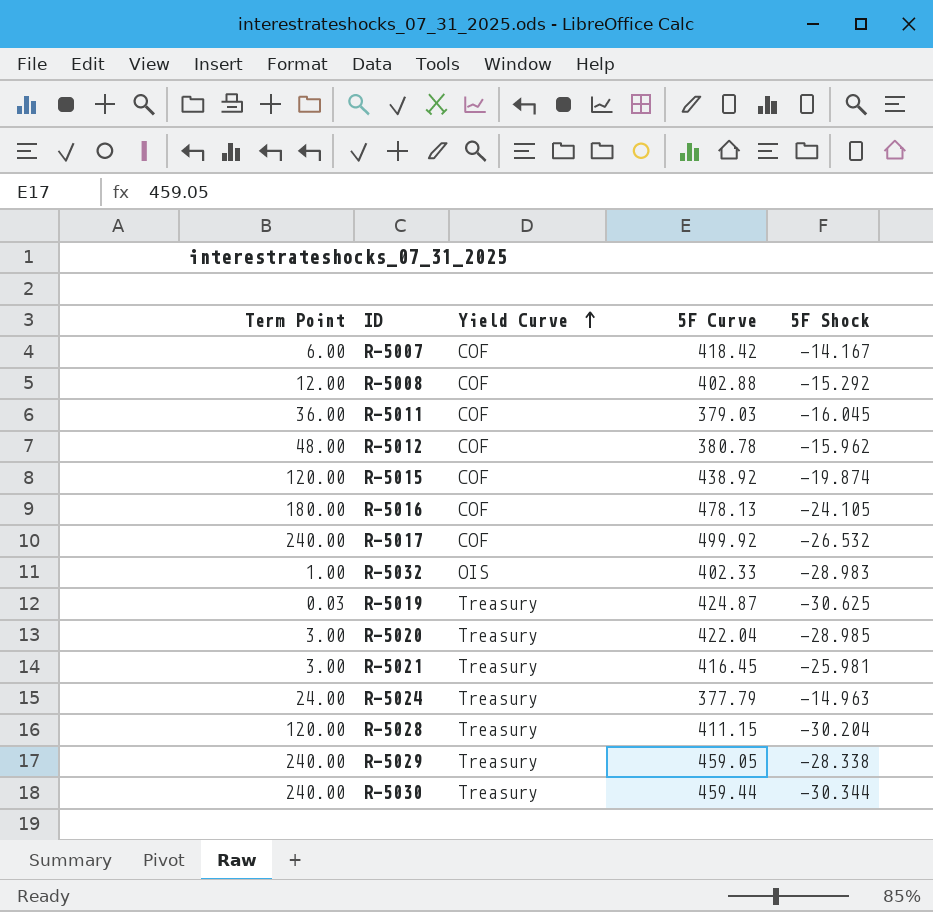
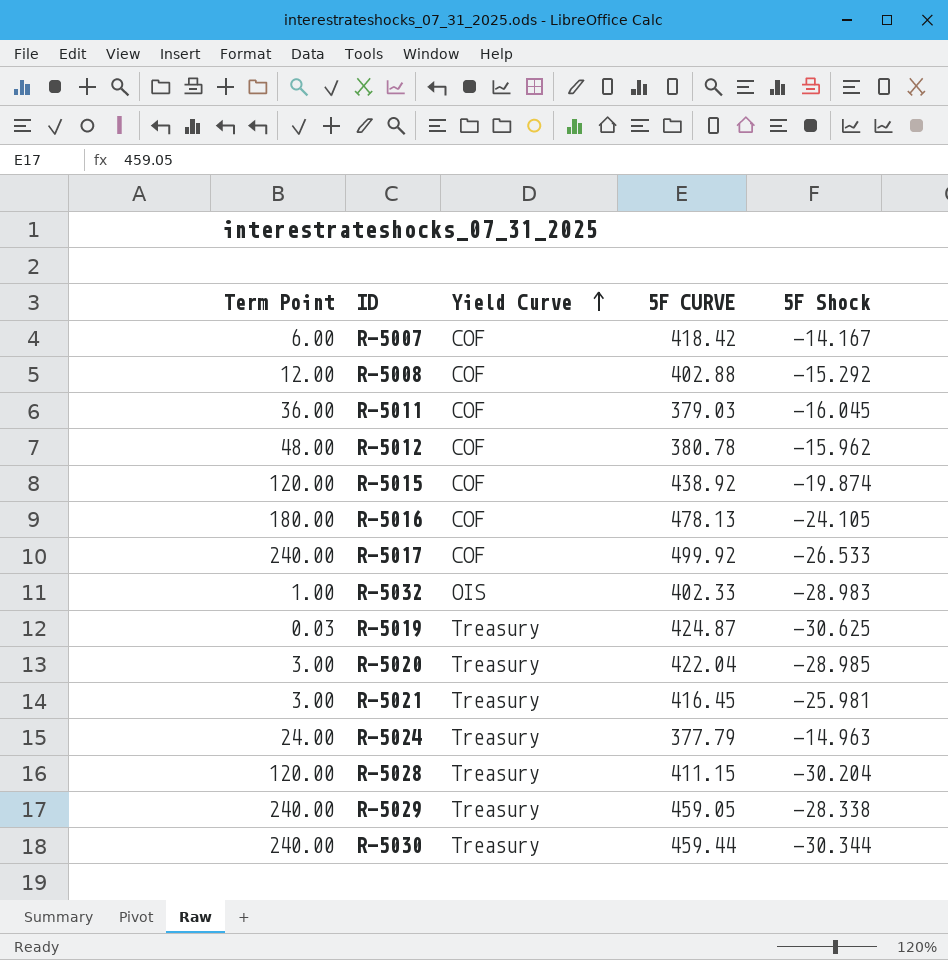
column name: 5F Curve -> 5F CURVE
R-5017 | 5F Shock: -26.532 -> -26.533

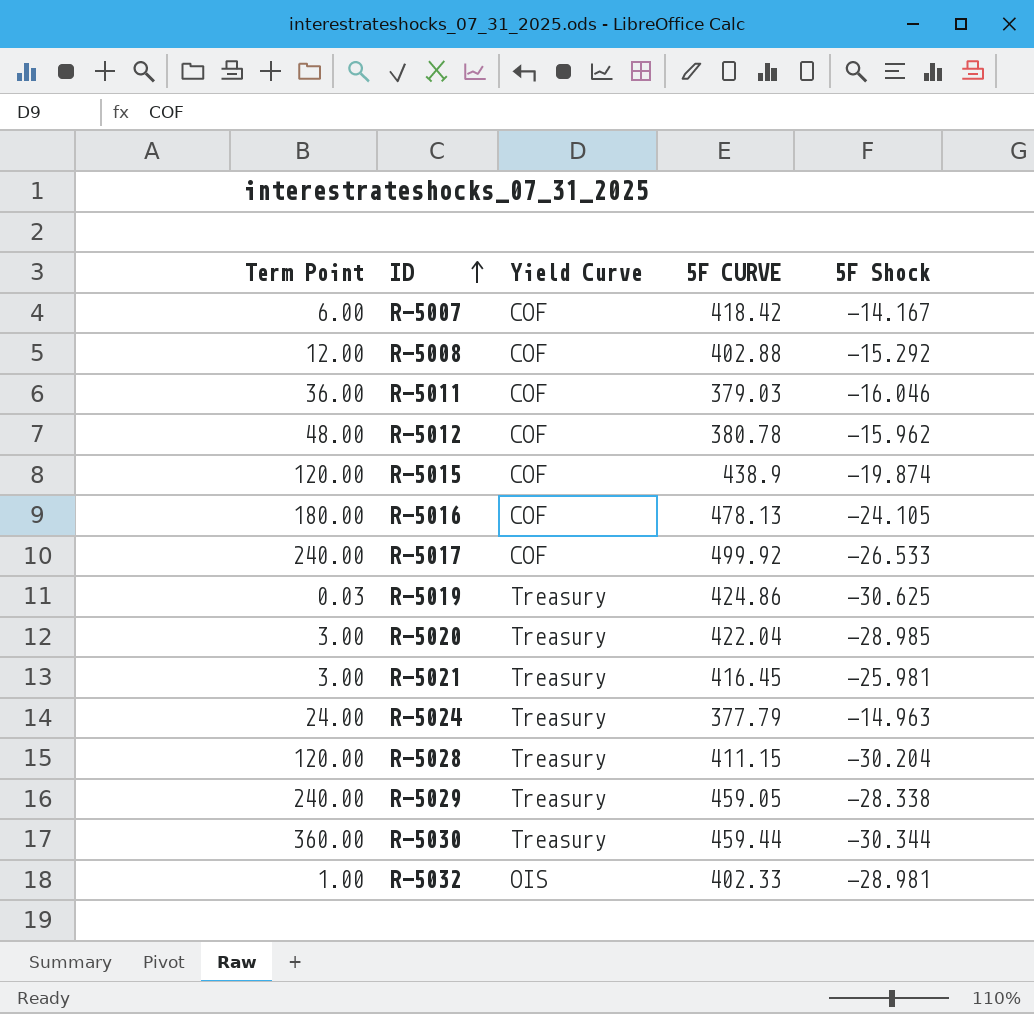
row order: Yield Curve ascending -> ID ascending
R-5011 | 5F Shock: -16.045 -> -16.046
R-5015 | 5F CURVE: 438.92 -> 438.9
R-5019 | 5F CURVE: 424.87 -> 424.86
R-5030 | Term Point: 240.00 -> 360.00
R-5032 | 5F Shock: -28.983 -> -28.981

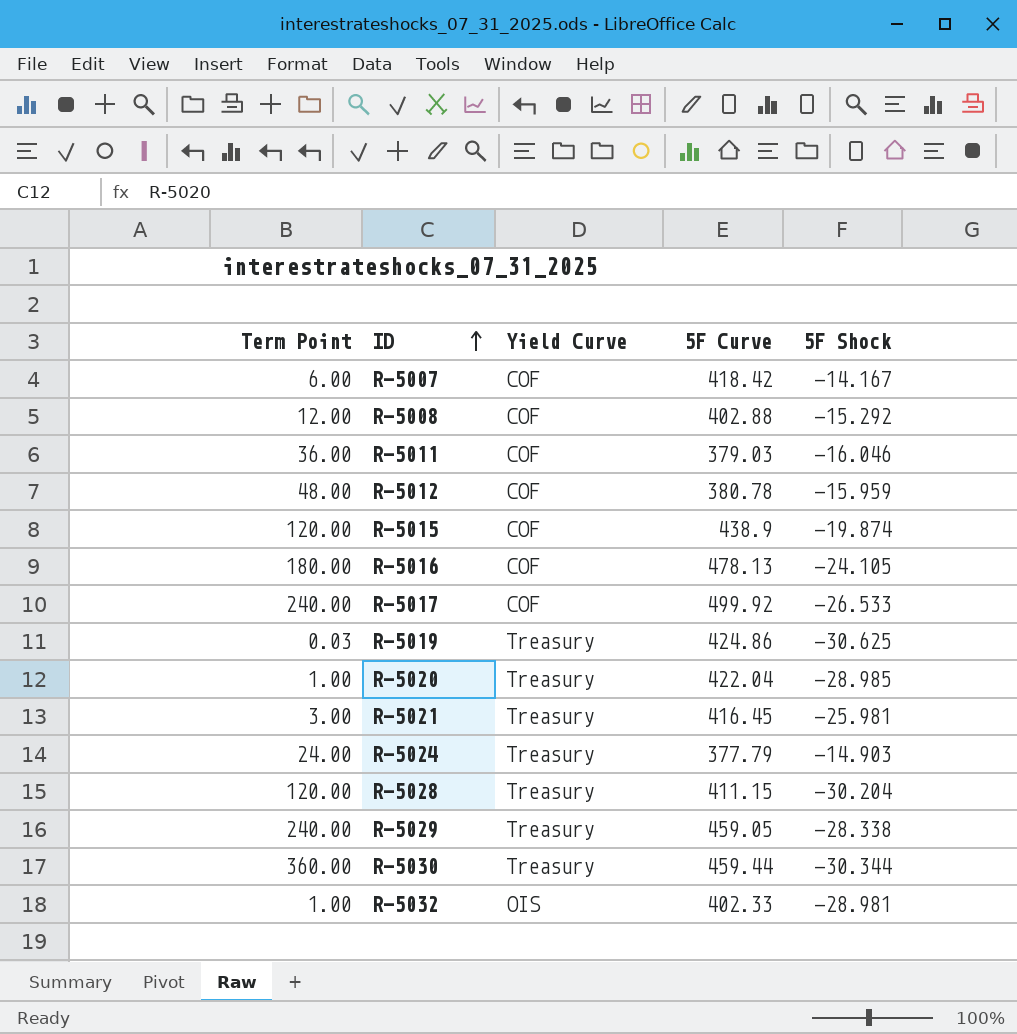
column name: 5F CURVE -> 5F Curve
R-5012 | 5F Shock: -15.962 -> -15.959
R-5020 | Term Point: 3.00 -> 1.00
R-5024 | 5F Shock: -14.963 -> -14.903

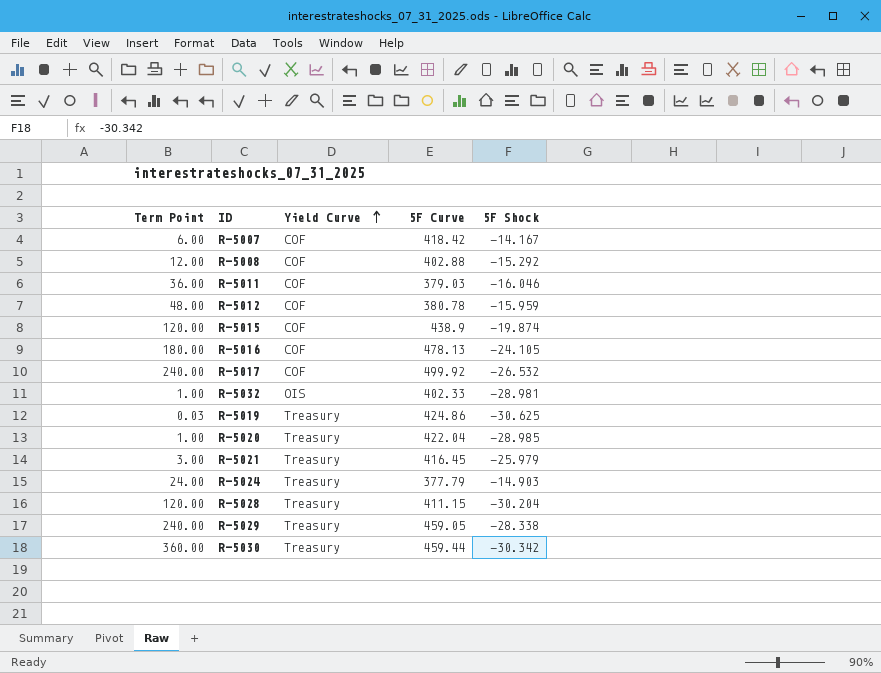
row order: ID ascending -> Yield Curve ascending
R-5017 | 5F Shock: -26.533 -> -26.532
R-5021 | 5F Shock: -25.981 -> -25.979
R-5030 | 5F Shock: -30.344 -> -30.342

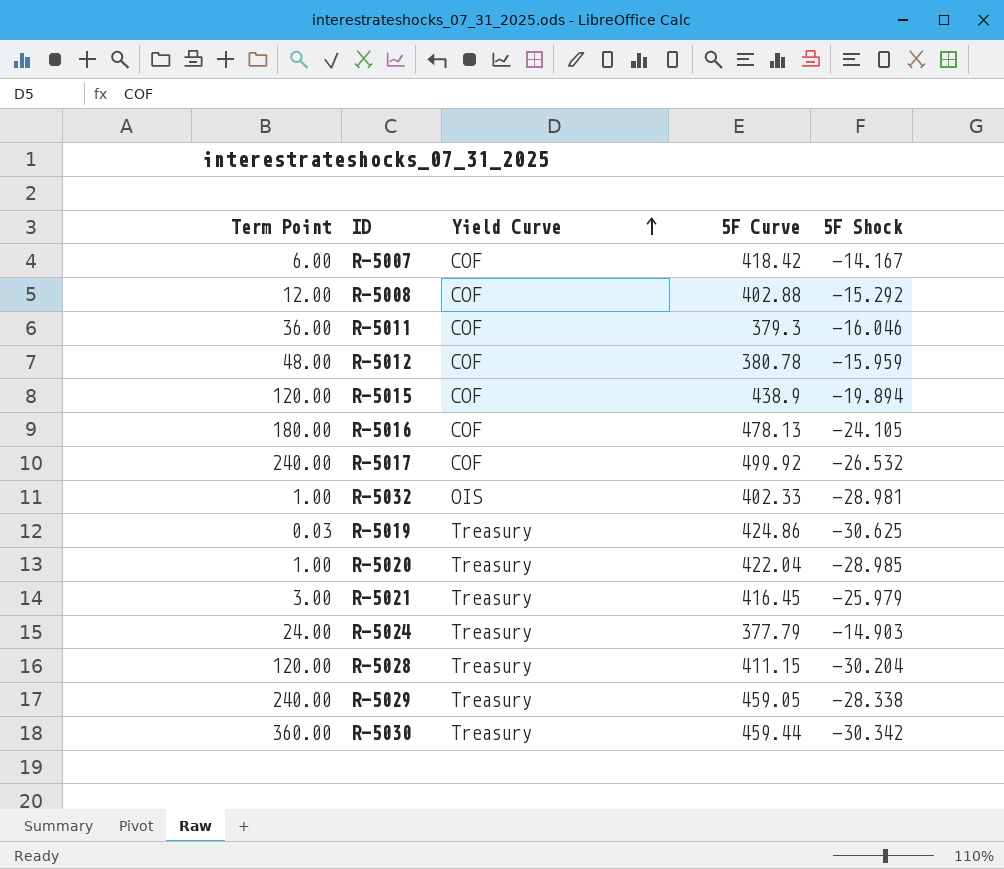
R-5011 | 5F Curve: 379.03 -> 379.3
R-5015 | 5F Shock: -19.874 -> -19.894

